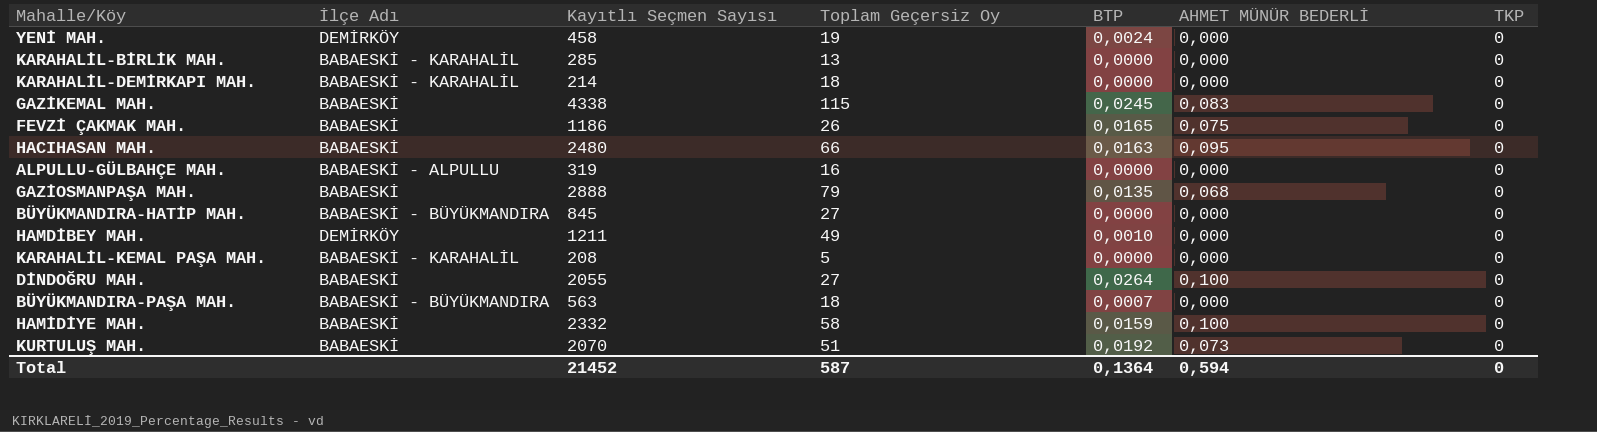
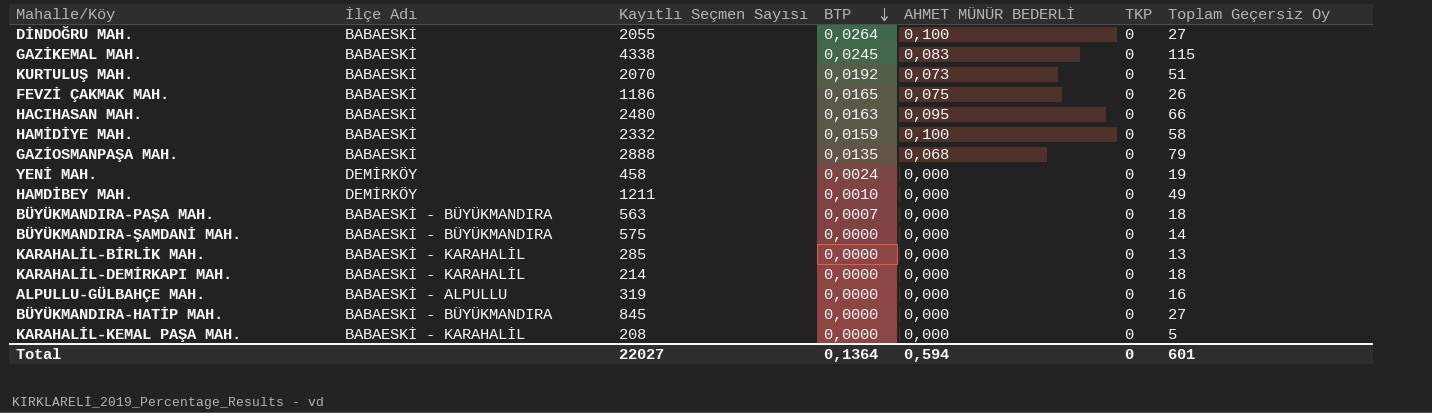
row order: none -> BTP descending
column Toplam Geçersiz Oy | position: 4 -> 7
row BÜYÜKMANDIRA-ŞAMDANİ MAH.: none -> BABAESKİ - BÜYÜKMANDIRA | 575 | 0,0000 | 0,000 | 0 | 14
Total | Kayıtlı Seçmen Sayısı: 21452 -> 22027
Total | Toplam Geçersiz Oy: 587 -> 601

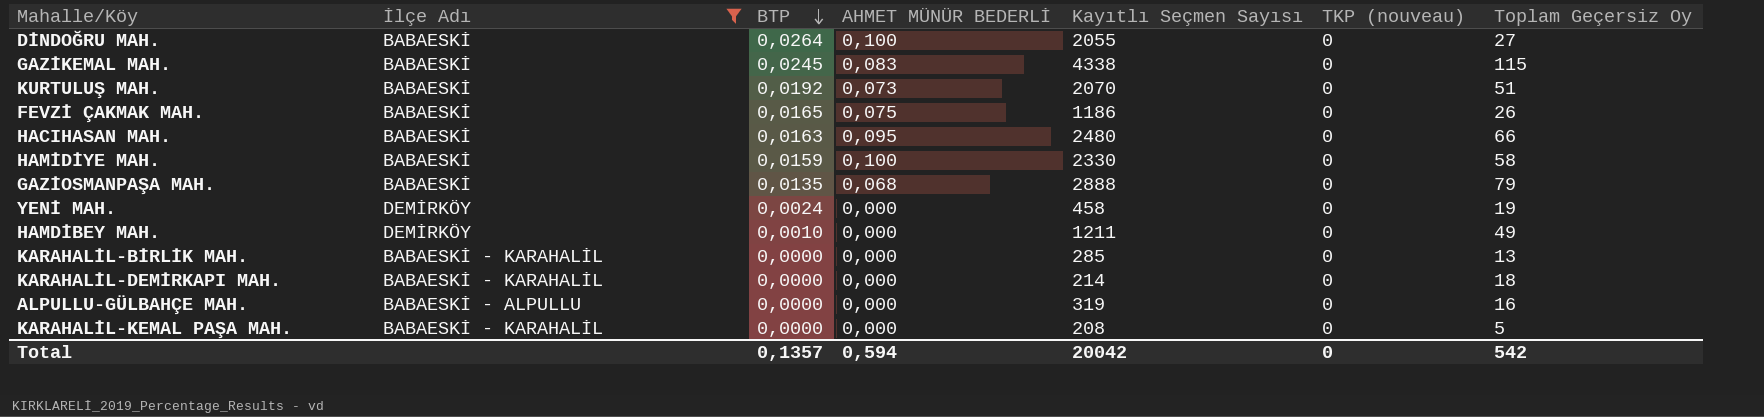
filter: none -> İlçe Adı != BABAESKİ - BÜYÜKMANDIRA
column Kayıtlı Seçmen Sayısı | position: 3 -> 5
column name: TKP -> TKP (nouveau)
HAMİDİYE MAH. | Kayıtlı Seçmen Sayısı: 2332 -> 2330
Total | BTP: 0,1364 -> 0,1357
Total | Kayıtlı Seçmen Sayısı: 22027 -> 20042
Total | Toplam Geçersiz Oy: 601 -> 542

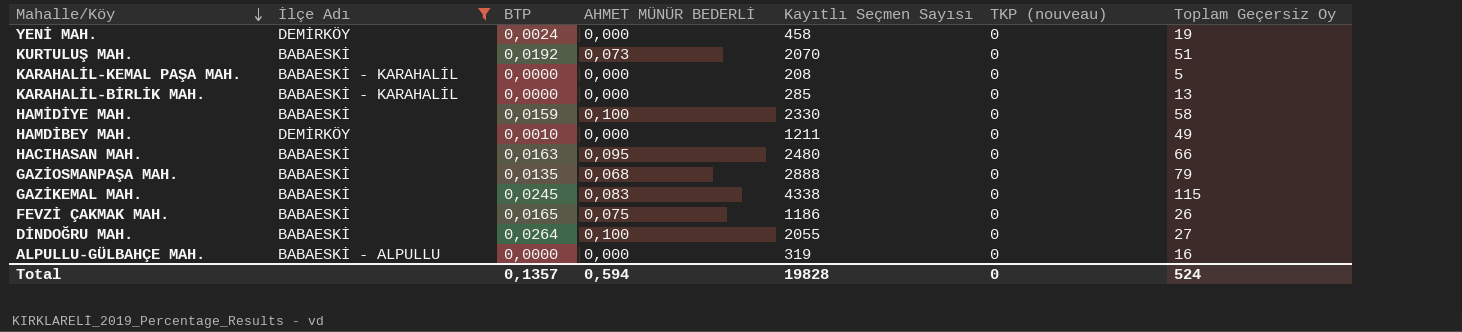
row order: BTP descending -> Mahalle/Köy descending
row KARAHALİL-DEMİRKAPI MAH.: BABAESKİ - KARAHALİL | 0,0000 | 0,000 | 214 | 0 | 18 -> none
Total | Kayıtlı Seçmen Sayısı: 20042 -> 19828
Total | Toplam Geçersiz Oy: 542 -> 524

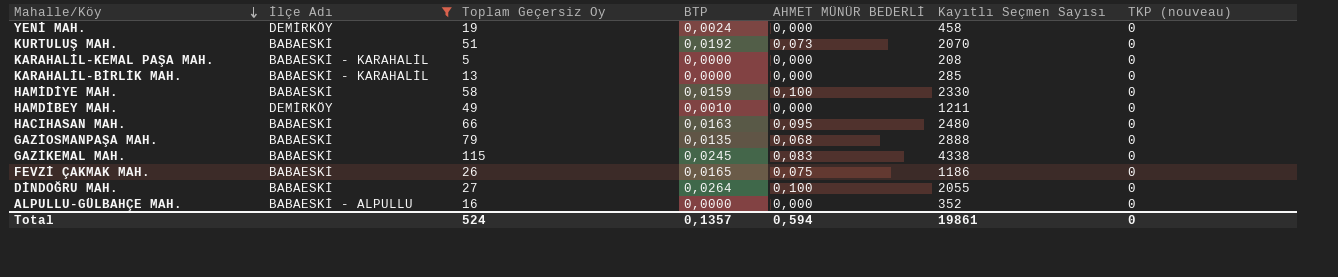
column Toplam Geçersiz Oy | position: 7 -> 3
ALPULLU-GÜLBAHÇE MAH. | Kayıtlı Seçmen Sayısı: 319 -> 352
Total | Kayıtlı Seçmen Sayısı: 19828 -> 19861

